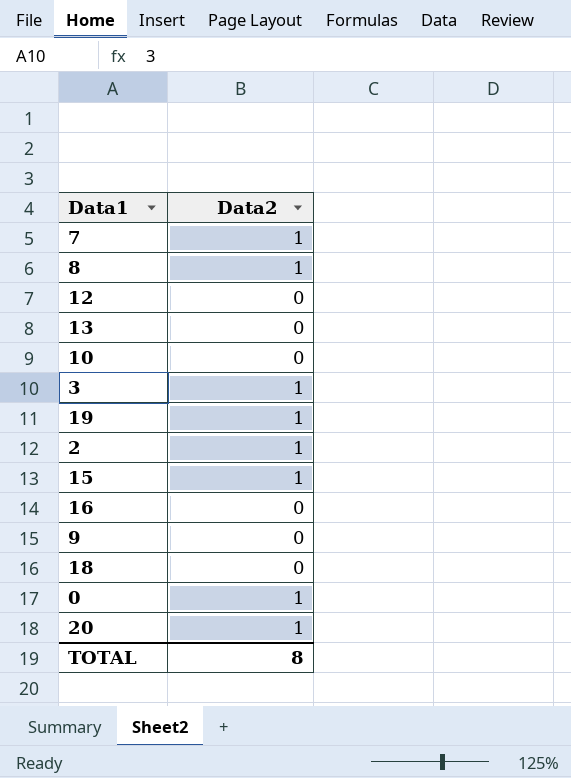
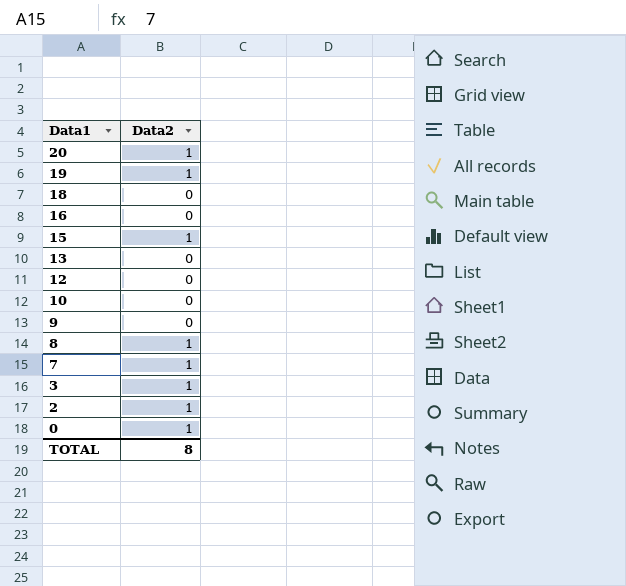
row order: none -> Data1 descending

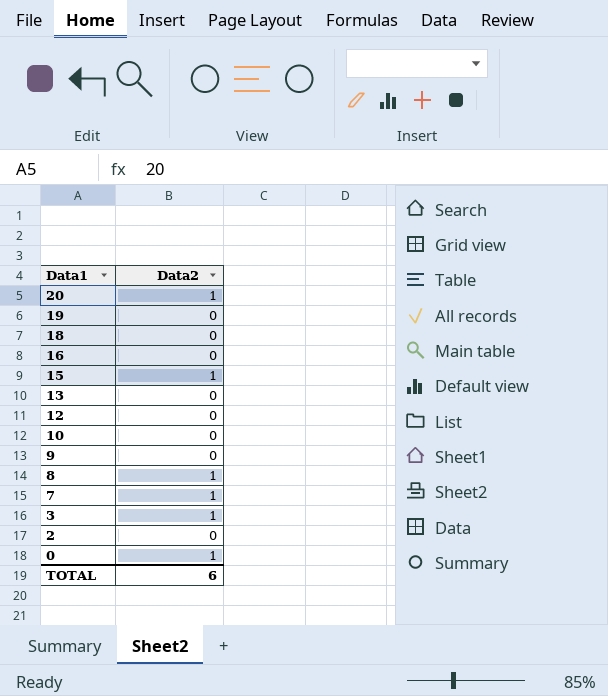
19 | Data2: 1 -> 0
2 | Data2: 1 -> 0
TOTAL | Data2: 8 -> 6

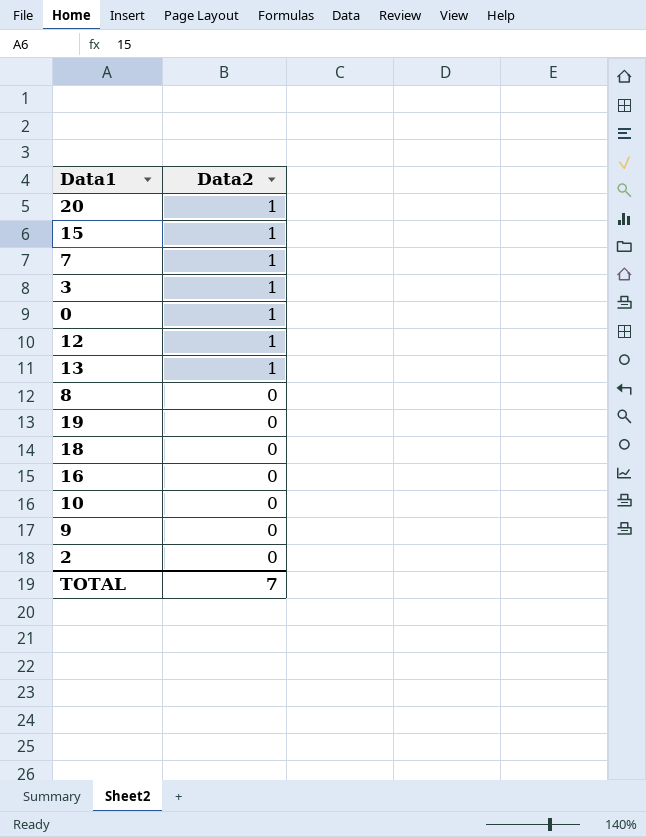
row order: Data1 descending -> Data2 descending
12 | Data2: 0 -> 1
13 | Data2: 0 -> 1
8 | Data2: 1 -> 0
TOTAL | Data2: 6 -> 7

